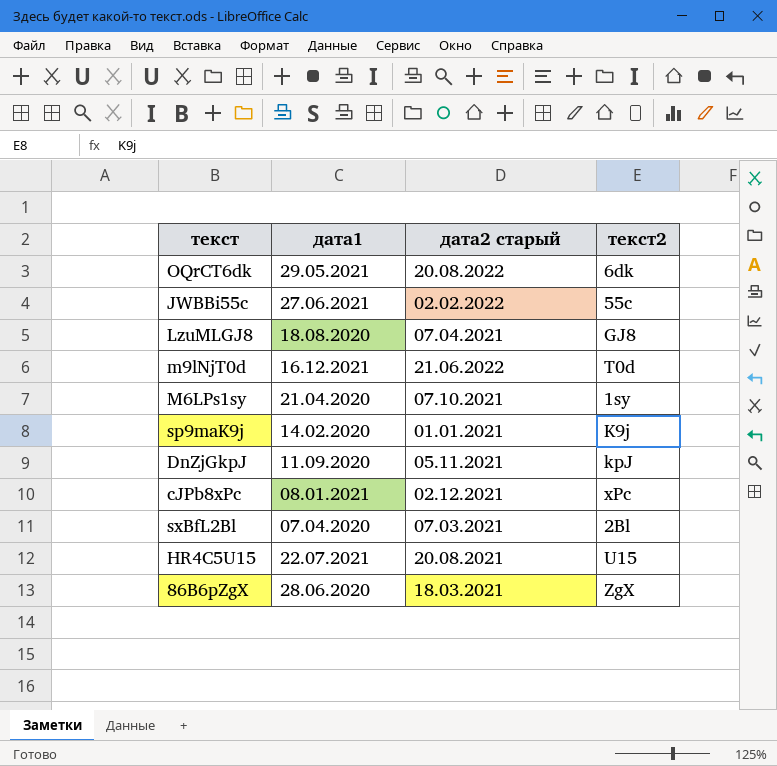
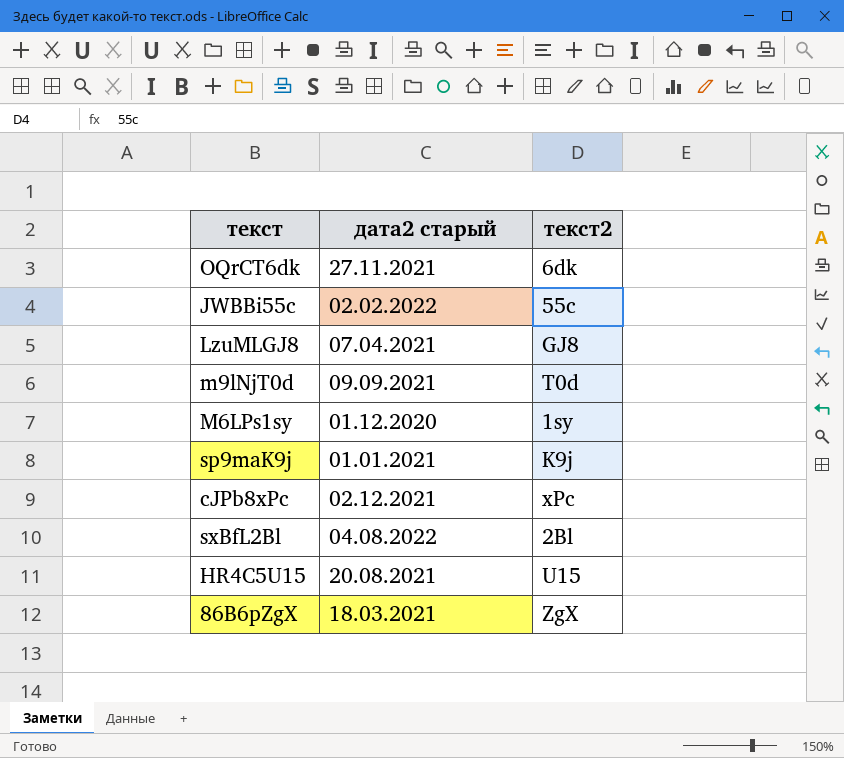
column дата1 | position: 2 -> none
row DnZjGkpJ: 11.09.2020 | 05.11.2021 | kpJ -> none
OQrCT6dk | дата2 старый: 20.08.2022 -> 27.11.2021
m9lNjT0d | дата2 старый: 21.06.2022 -> 09.09.2021
M6LPs1sy | дата2 старый: 07.10.2021 -> 01.12.2020
sxBfL2Bl | дата2 старый: 07.03.2021 -> 04.08.2022

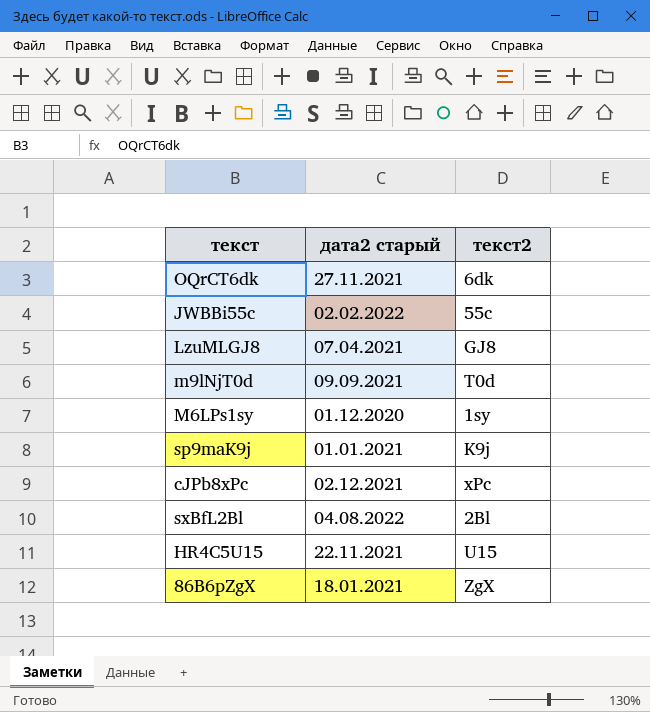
HR4C5U15 | дата2 старый: 20.08.2021 -> 22.11.2021
86B6pZgX | дата2 старый: 18.03.2021 -> 18.01.2021

